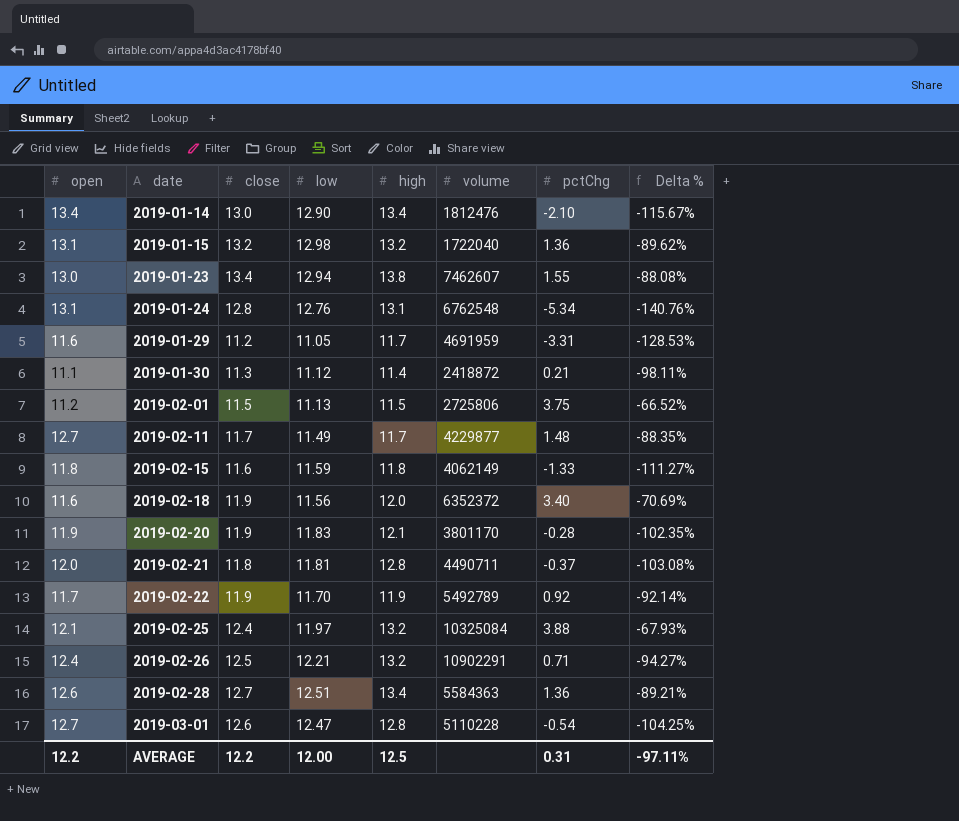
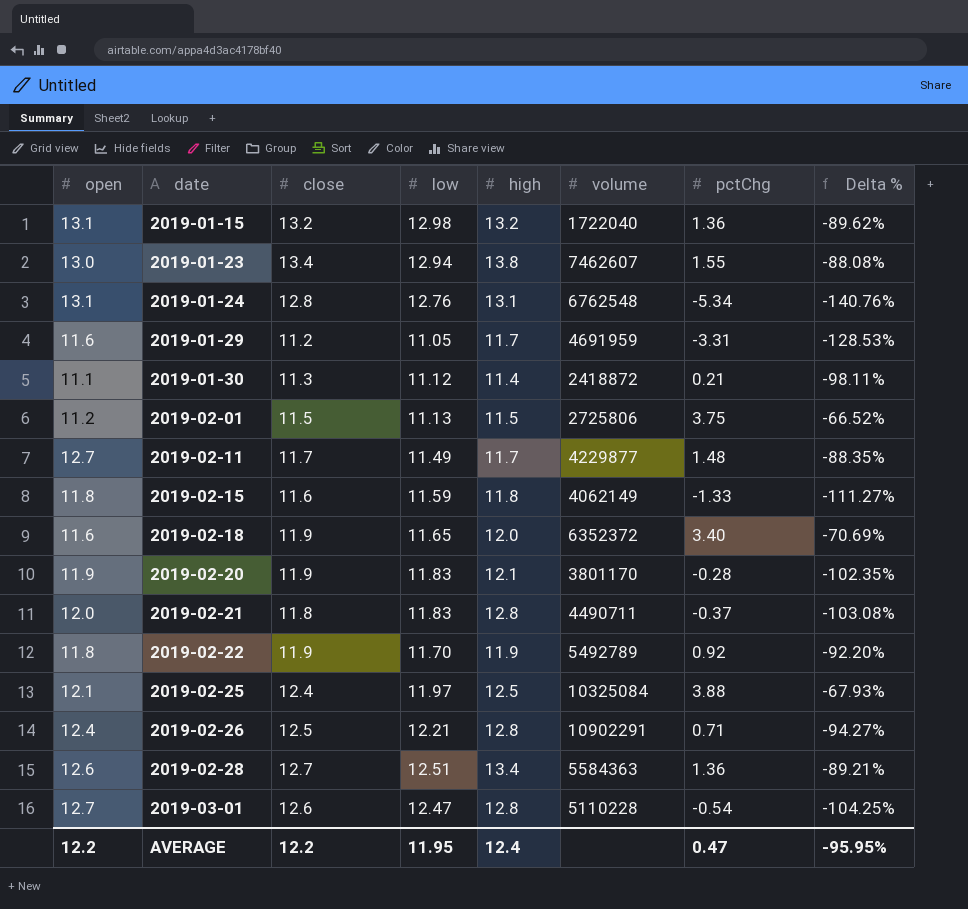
row 2019-01-14: 13.4 | 13.0 | 12.90 | 13.4 | 1812476 | -2.10 | -115.67% -> none
2019-02-18 | low: 11.56 -> 11.65
2019-02-21 | low: 11.81 -> 11.83
2019-02-22 | open: 11.7 -> 11.8
2019-02-22 | Delta %: -92.14% -> -92.20%
2019-02-25 | high: 13.2 -> 12.5
2019-02-26 | high: 13.2 -> 12.8
AVERAGE | low: 12.00 -> 11.95
AVERAGE | high: 12.5 -> 12.4
AVERAGE | pctChg: 0.31 -> 0.47
AVERAGE | Delta %: -97.11% -> -95.95%

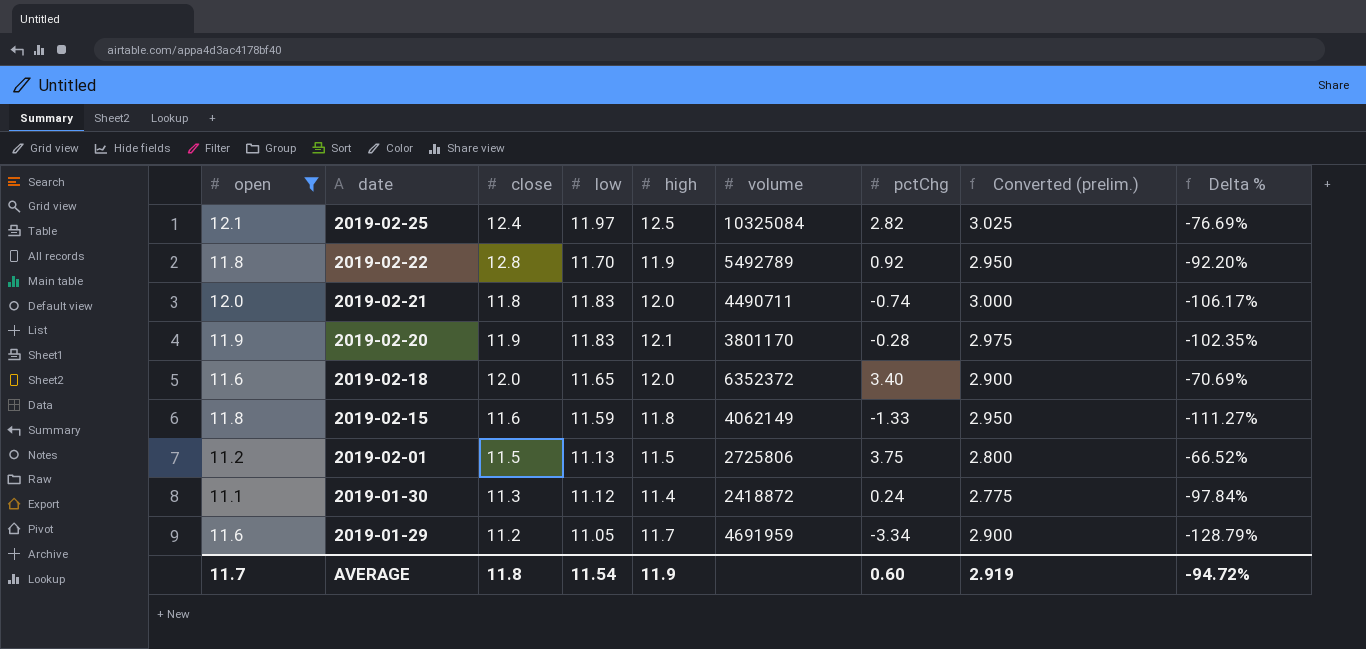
filter: none -> open <= 12.1
row order: date ascending -> date descending
column Converted (prelim.) | formula: none -> [open] * 0.25
2019-02-25 | pctChg: 3.88 -> 2.82
2019-02-25 | Delta %: -67.93% -> -76.69%
2019-02-22 | close: 11.9 -> 12.8
2019-02-21 | high: 12.8 -> 12.0
2019-02-21 | pctChg: -0.37 -> -0.74
2019-02-21 | Delta %: -103.08% -> -106.17%
2019-02-18 | close: 11.9 -> 12.0
2019-01-30 | pctChg: 0.21 -> 0.24
2019-01-30 | Delta %: -98.11% -> -97.84%
2019-01-29 | pctChg: -3.31 -> -3.34
2019-01-29 | Delta %: -128.53% -> -128.79%
AVERAGE | open: 12.2 -> 11.7
AVERAGE | close: 12.2 -> 11.8
AVERAGE | low: 11.95 -> 11.54
AVERAGE | high: 12.4 -> 11.9
AVERAGE | pctChg: 0.47 -> 0.60
AVERAGE | Delta %: -95.95% -> -94.72%

